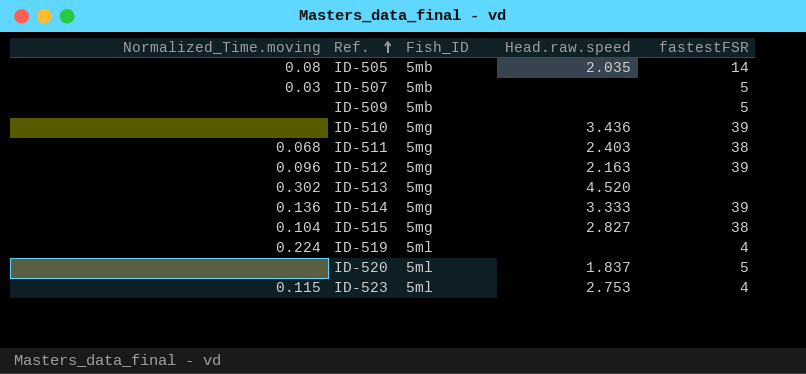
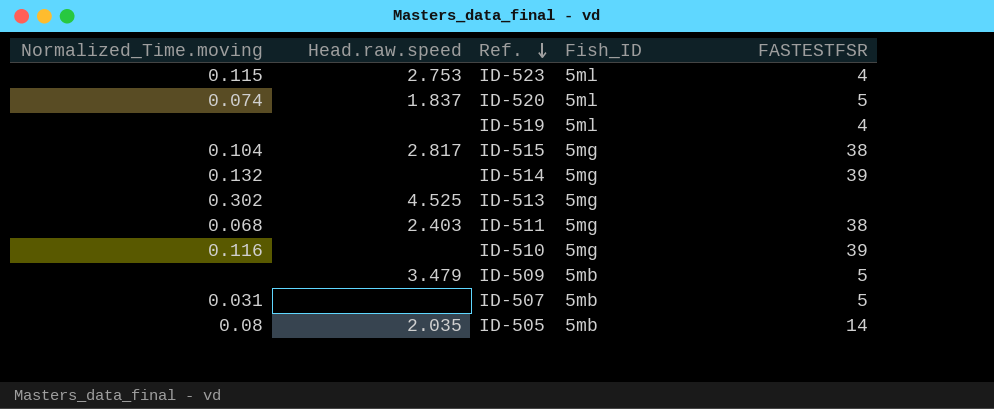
row order: Ref. ascending -> Ref. descending
column Head.raw.speed | position: 4 -> 2
column name: fastestFSR -> FASTESTFSR
row ID-512: 0.096 | 5mg | 2.163 | 39 -> none
ID-520 | Normalized_Time.moving: none -> 0.074
ID-519 | Normalized_Time.moving: 0.224 -> none
ID-515 | Head.raw.speed: 2.827 -> 2.817
ID-514 | Normalized_Time.moving: 0.136 -> 0.132
ID-514 | Head.raw.speed: 3.333 -> none
ID-513 | Head.raw.speed: 4.520 -> 4.525
ID-510 | Normalized_Time.moving: none -> 0.116
ID-510 | Head.raw.speed: 3.436 -> none
ID-509 | Head.raw.speed: none -> 3.479
ID-507 | Normalized_Time.moving: 0.03 -> 0.031

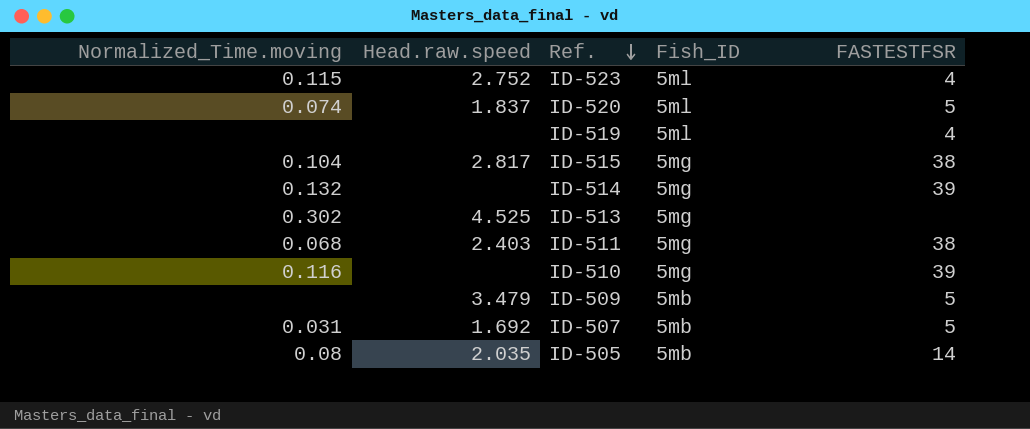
ID-523 | Head.raw.speed: 2.753 -> 2.752
ID-507 | Head.raw.speed: none -> 1.692

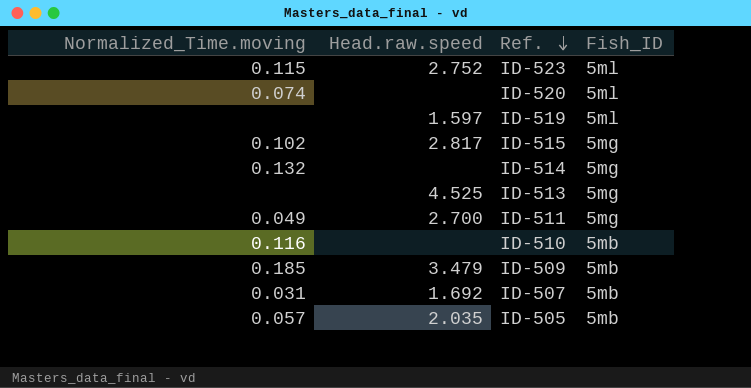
column FASTESTFSR | position: 5 -> none
ID-520 | Head.raw.speed: 1.837 -> none
ID-519 | Head.raw.speed: none -> 1.597
ID-515 | Normalized_Time.moving: 0.104 -> 0.102
ID-513 | Normalized_Time.moving: 0.302 -> none
ID-511 | Normalized_Time.moving: 0.068 -> 0.049
ID-511 | Head.raw.speed: 2.403 -> 2.700
ID-510 | Fish_ID: 5mg -> 5mb
ID-509 | Normalized_Time.moving: none -> 0.185
ID-505 | Normalized_Time.moving: 0.08 -> 0.057

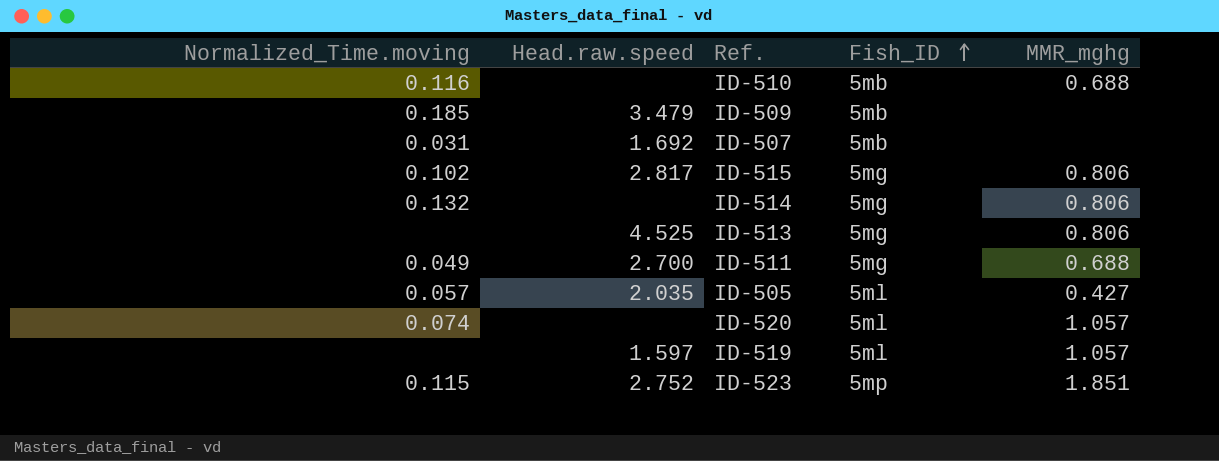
row order: Ref. descending -> Fish_ID ascending
column MMR_mghg | position: none -> 5
ID-505 | Fish_ID: 5mb -> 5ml
ID-523 | Fish_ID: 5ml -> 5mp

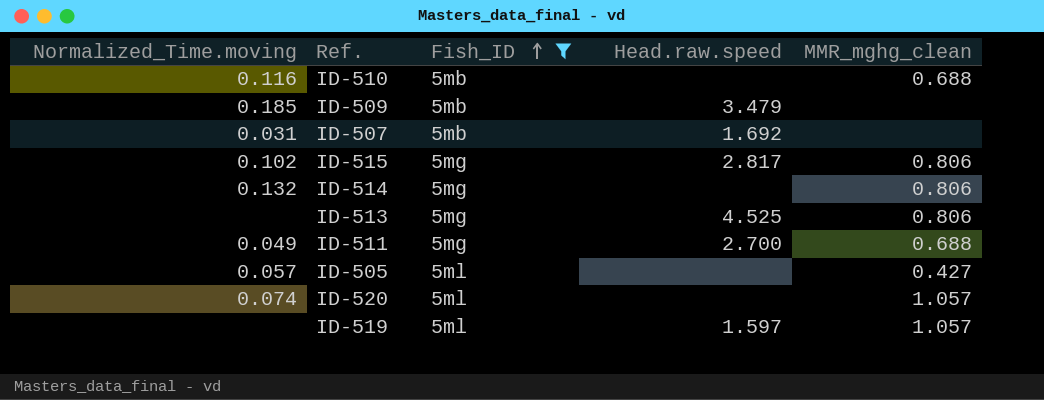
filter: none -> Fish_ID != 5mp
column Head.raw.speed | position: 2 -> 4
column name: MMR_mghg -> MMR_mghg_clean
ID-505 | Head.raw.speed: 2.035 -> none

